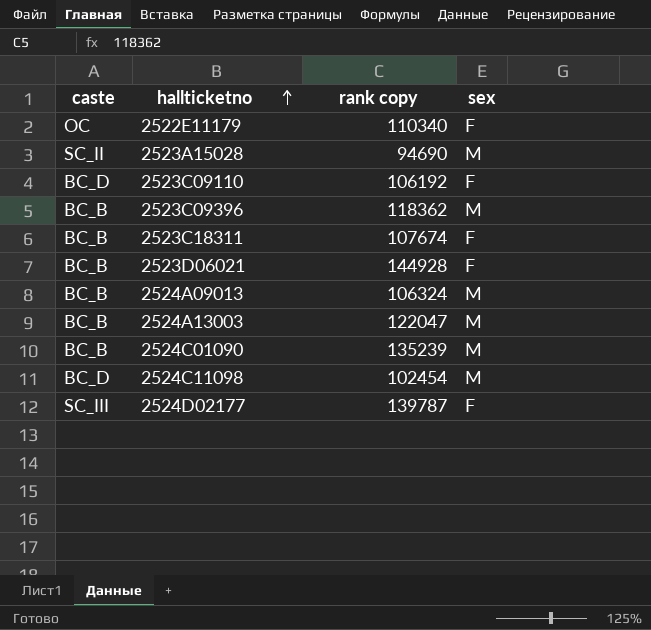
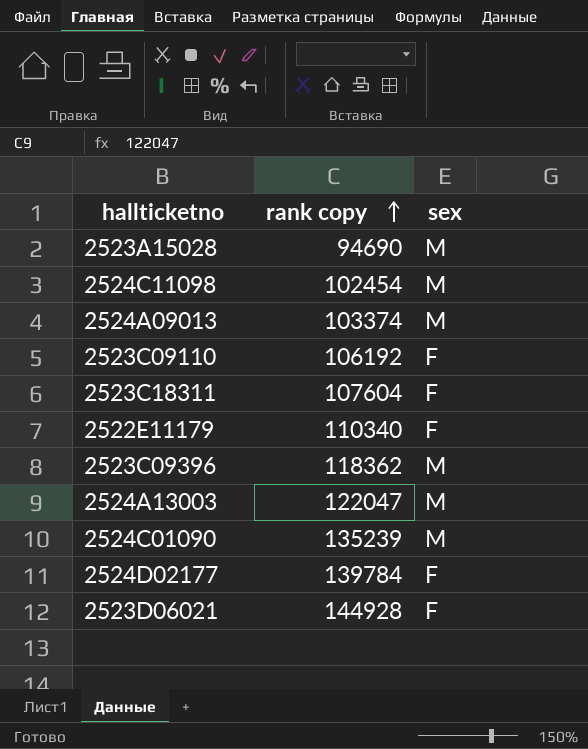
row order: hallticketno ascending -> rank copy ascending
column caste | position: 1 -> none
2524A09013 | rank copy: 106324 -> 103374
2523C18311 | rank copy: 107674 -> 107604
2524D02177 | rank copy: 139787 -> 139784

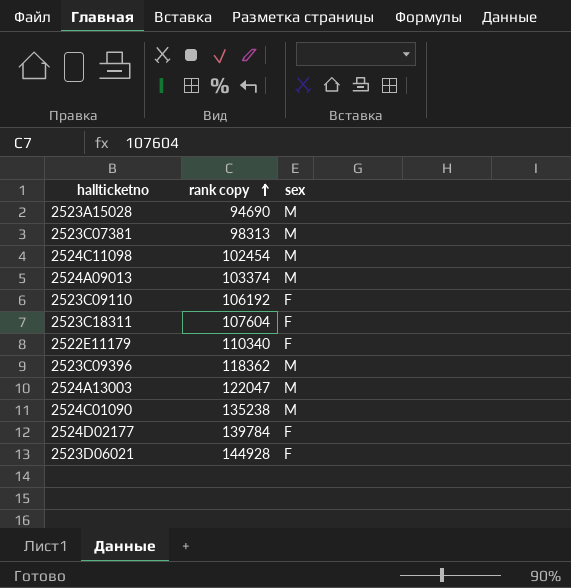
row 2523C07381: none -> 98313 | M
2524C01090 | rank copy: 135239 -> 135238

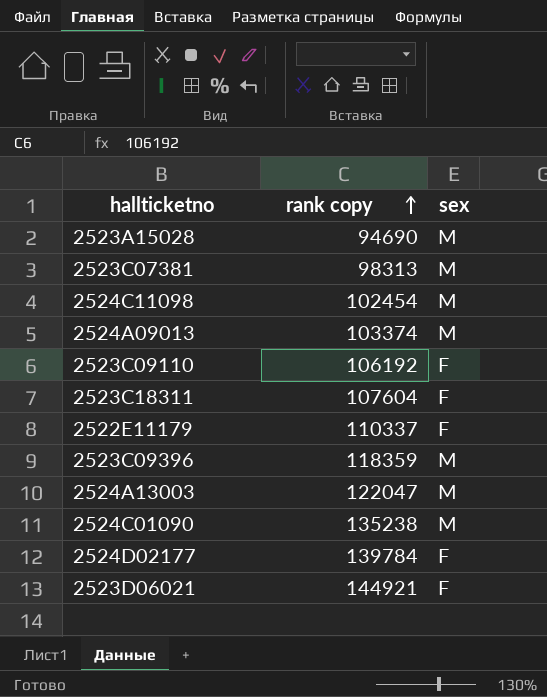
2522E11179 | rank copy: 110340 -> 110337
2523C09396 | rank copy: 118362 -> 118359
2523D06021 | rank copy: 144928 -> 144921

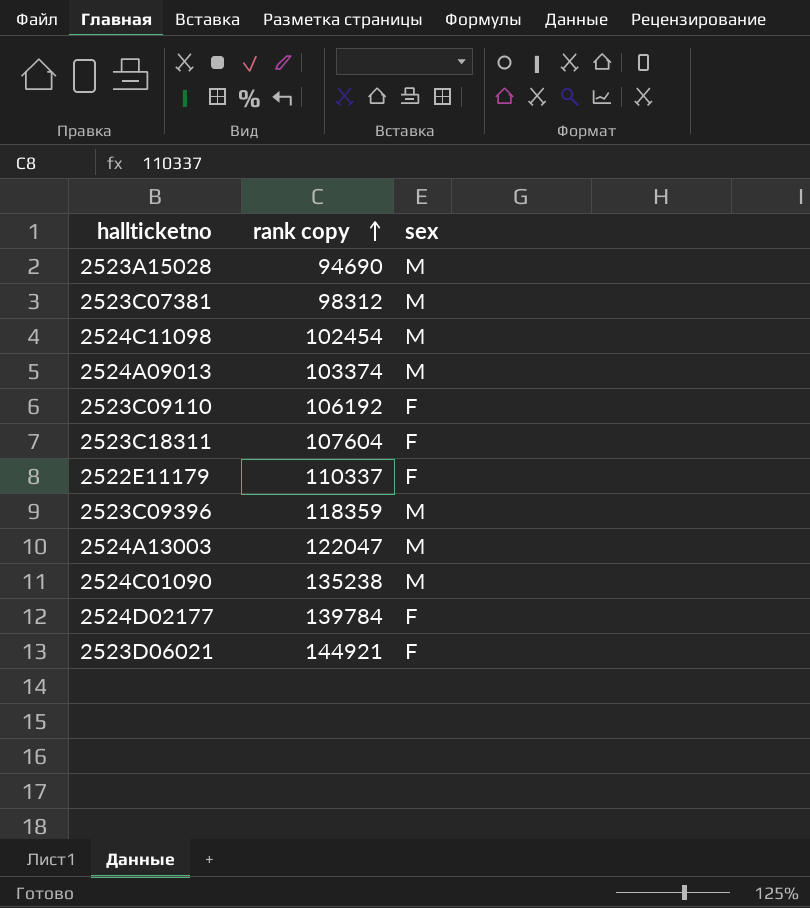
2523C07381 | rank copy: 98313 -> 98312

